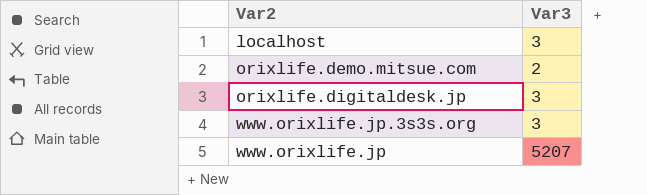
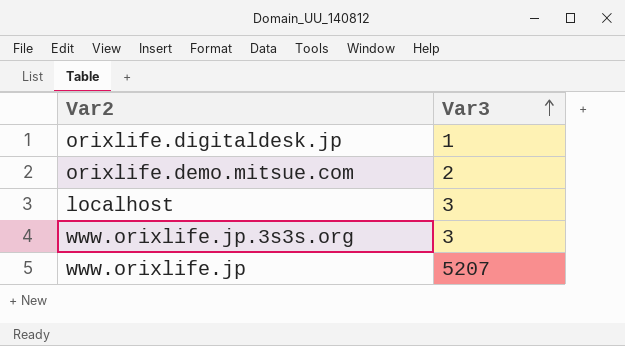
row order: none -> Var3 ascending
orixlife.digitaldesk.jp | Var3: 3 -> 1

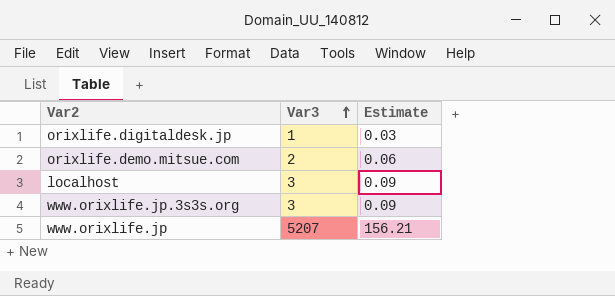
column Estimate | formula: none -> [Var3] * 0.03

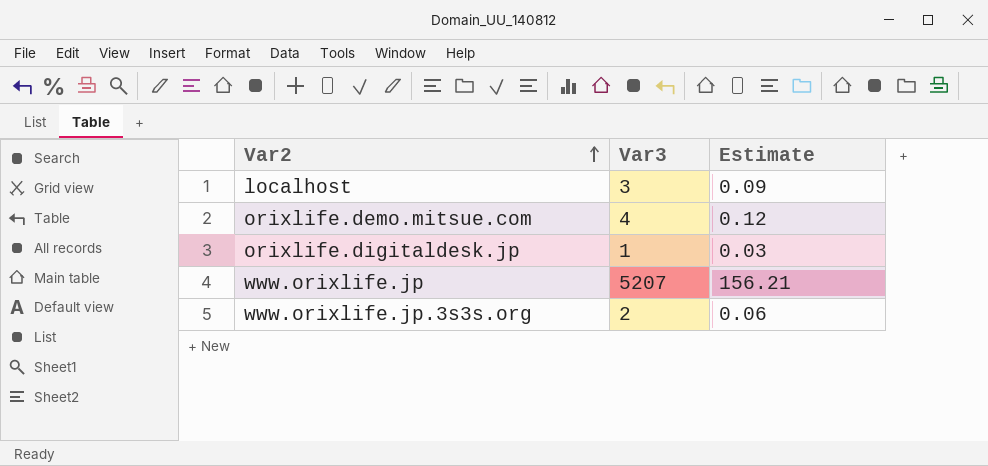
row order: Var3 ascending -> Var2 ascending
orixlife.demo.mitsue.com | Var3: 2 -> 4
orixlife.demo.mitsue.com | Estimate: 0.06 -> 0.12
www.orixlife.jp.3s3s.org | Var3: 3 -> 2
www.orixlife.jp.3s3s.org | Estimate: 0.09 -> 0.06

